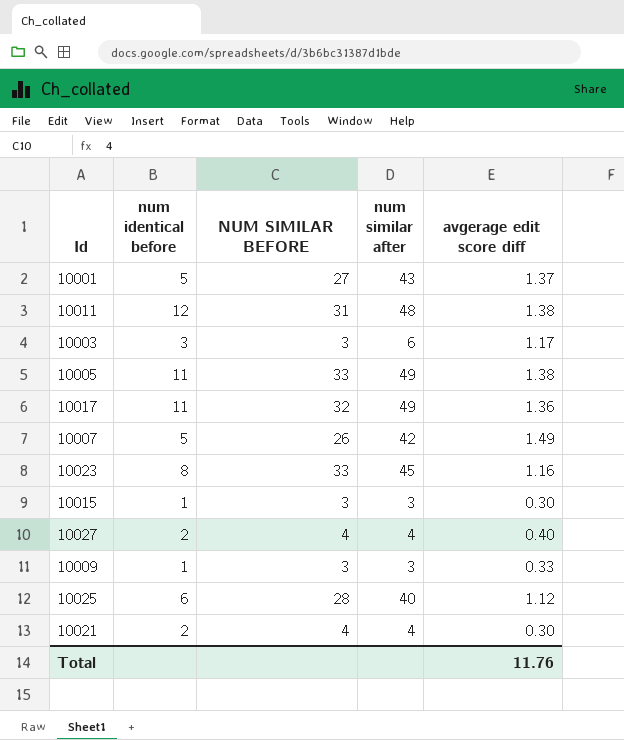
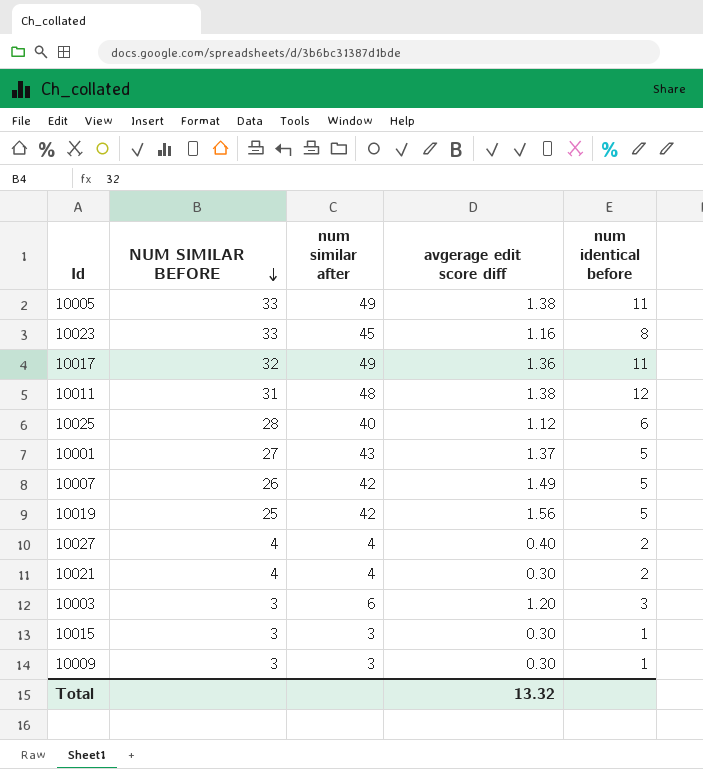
row order: none -> NUM SIMILAR BEFORE descending
column num identical before | position: 2 -> 5
row 10019: none -> 25 | 42 | 1.56 | 5
10003 | avgerage edit score diff: 1.17 -> 1.20
10009 | avgerage edit score diff: 0.33 -> 0.30
Total | avgerage edit score diff: 11.76 -> 13.32

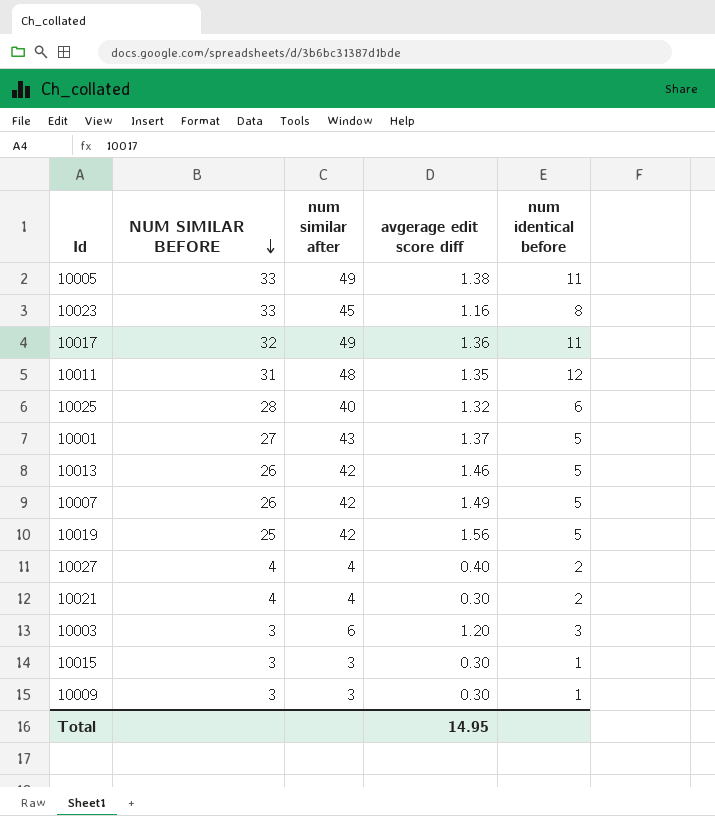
10011 | avgerage edit score diff: 1.38 -> 1.35
10025 | avgerage edit score diff: 1.12 -> 1.32
row 10013: none -> 26 | 42 | 1.46 | 5
Total | avgerage edit score diff: 13.32 -> 14.95

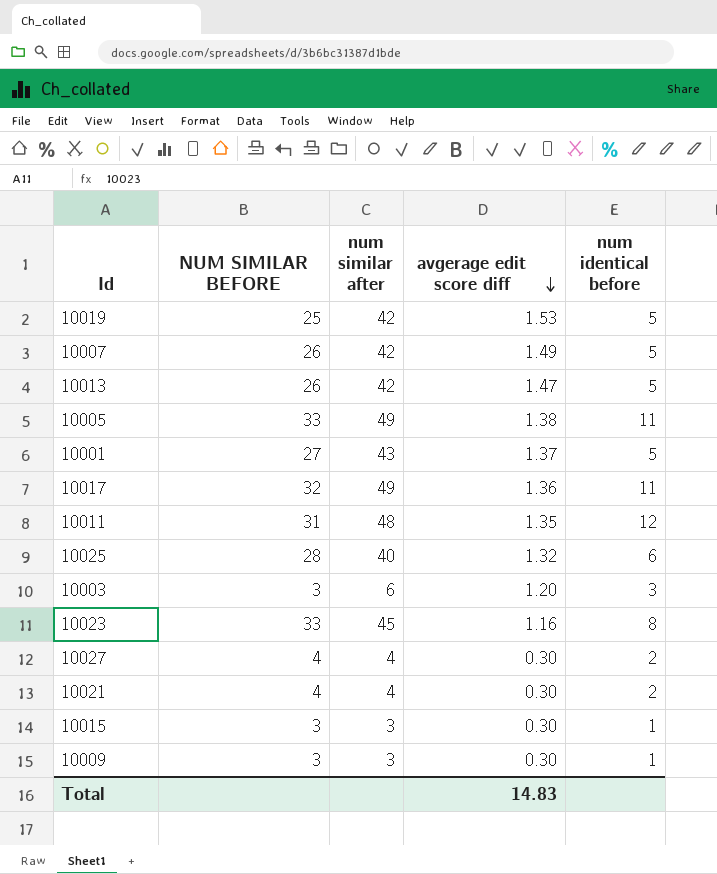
row order: NUM SIMILAR BEFORE descending -> avgerage edit score diff descending
10019 | avgerage edit score diff: 1.56 -> 1.53
10013 | avgerage edit score diff: 1.46 -> 1.47
10027 | avgerage edit score diff: 0.40 -> 0.30
Total | avgerage edit score diff: 14.95 -> 14.83

